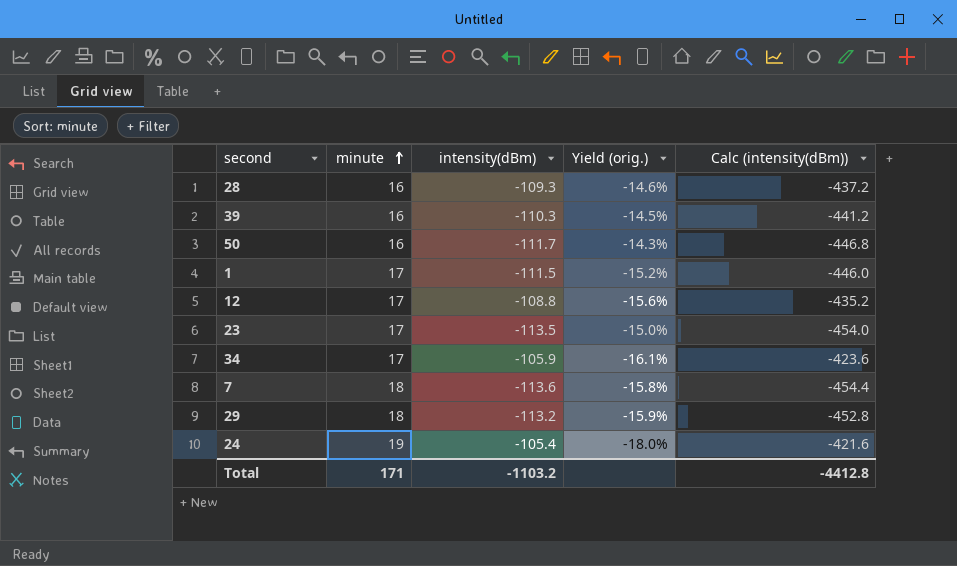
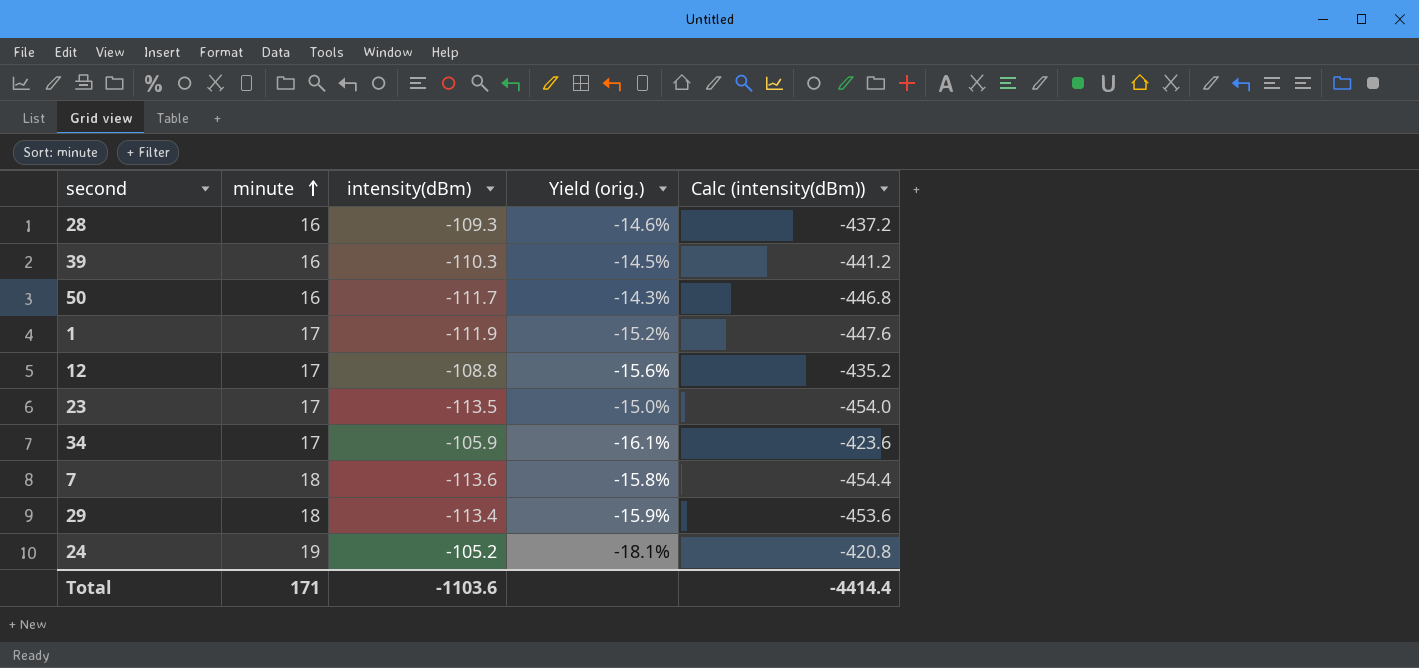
1 | intensity(dBm): -111.5 -> -111.9
1 | Calc (intensity(dBm)): -446.0 -> -447.6
29 | intensity(dBm): -113.2 -> -113.4
29 | Calc (intensity(dBm)): -452.8 -> -453.6
24 | intensity(dBm): -105.4 -> -105.2
24 | Yield (orig.): -18.0% -> -18.1%
24 | Calc (intensity(dBm)): -421.6 -> -420.8
Total | intensity(dBm): -1103.2 -> -1103.6
Total | Calc (intensity(dBm)): -4412.8 -> -4414.4

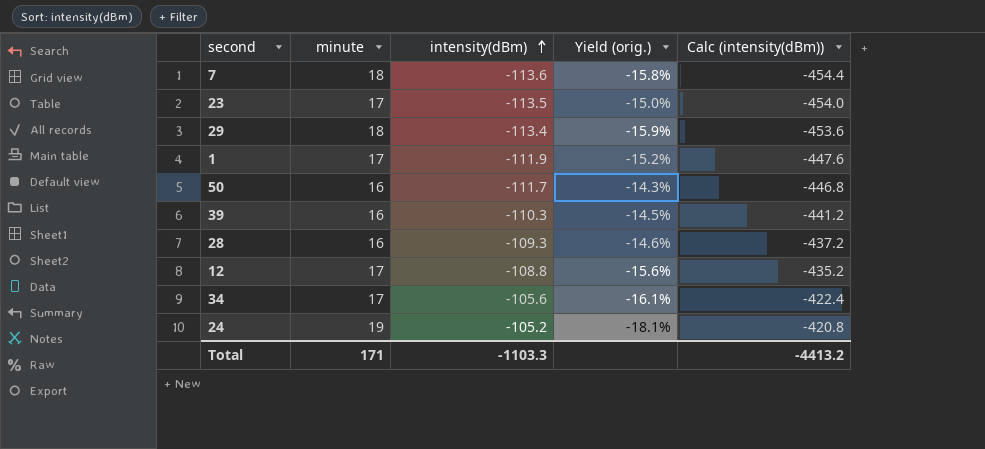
row order: minute ascending -> intensity(dBm) ascending
34 | intensity(dBm): -105.9 -> -105.6
34 | Calc (intensity(dBm)): -423.6 -> -422.4
Total | intensity(dBm): -1103.6 -> -1103.3
Total | Calc (intensity(dBm)): -4414.4 -> -4413.2

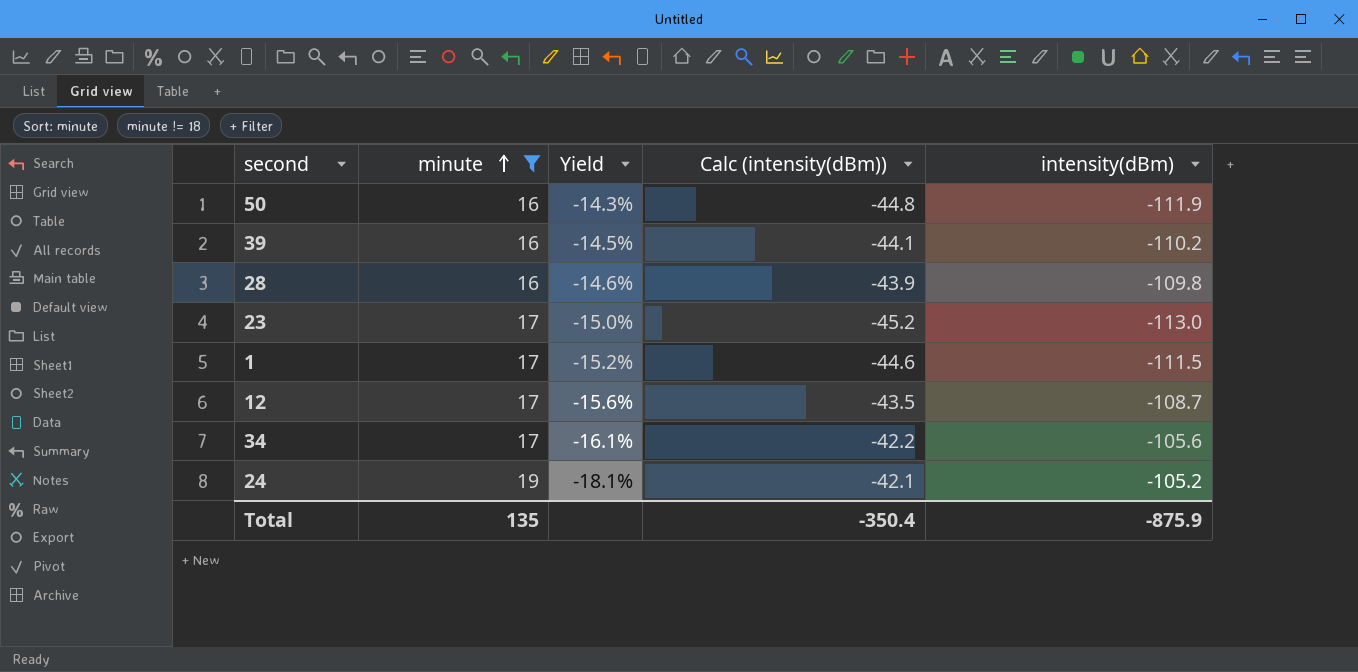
filter: none -> minute != 18
row order: intensity(dBm) ascending -> minute ascending
column name: Yield (orig.) -> Yield
column Calc (intensity(dBm)) | formula: [intensity(dBm)] * 4 -> [intensity(dBm)] * 0.4
column intensity(dBm) | position: 3 -> 5
50 | intensity(dBm): -111.7 -> -111.9
39 | intensity(dBm): -110.3 -> -110.2
28 | intensity(dBm): -109.3 -> -109.8
23 | intensity(dBm): -113.5 -> -113.0
1 | intensity(dBm): -111.9 -> -111.5
12 | intensity(dBm): -108.8 -> -108.7
Total | minute: 171 -> 135
Total | Calc (intensity(dBm)): -4413.2 -> -350.4
Total | intensity(dBm): -1103.3 -> -875.9

